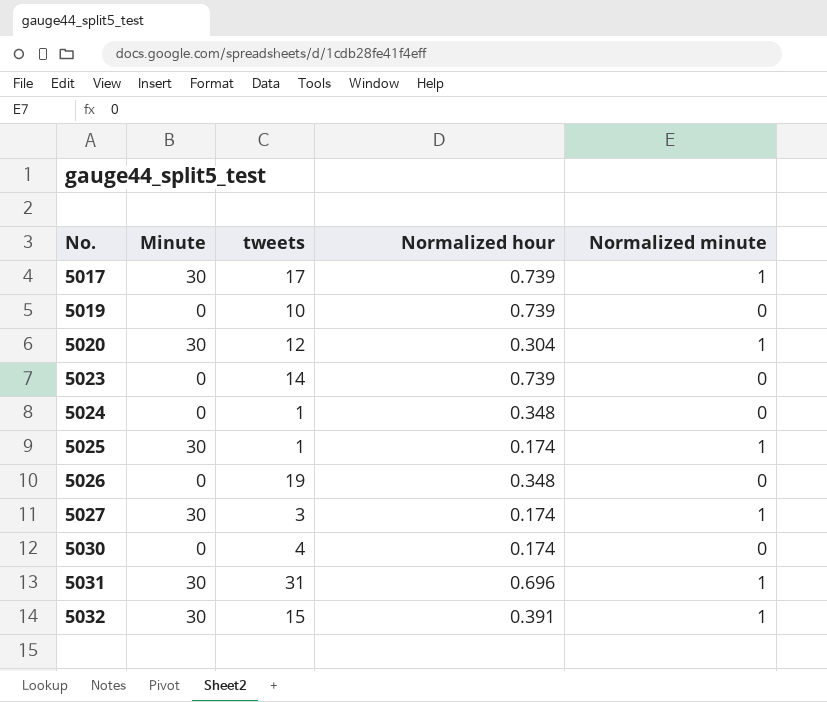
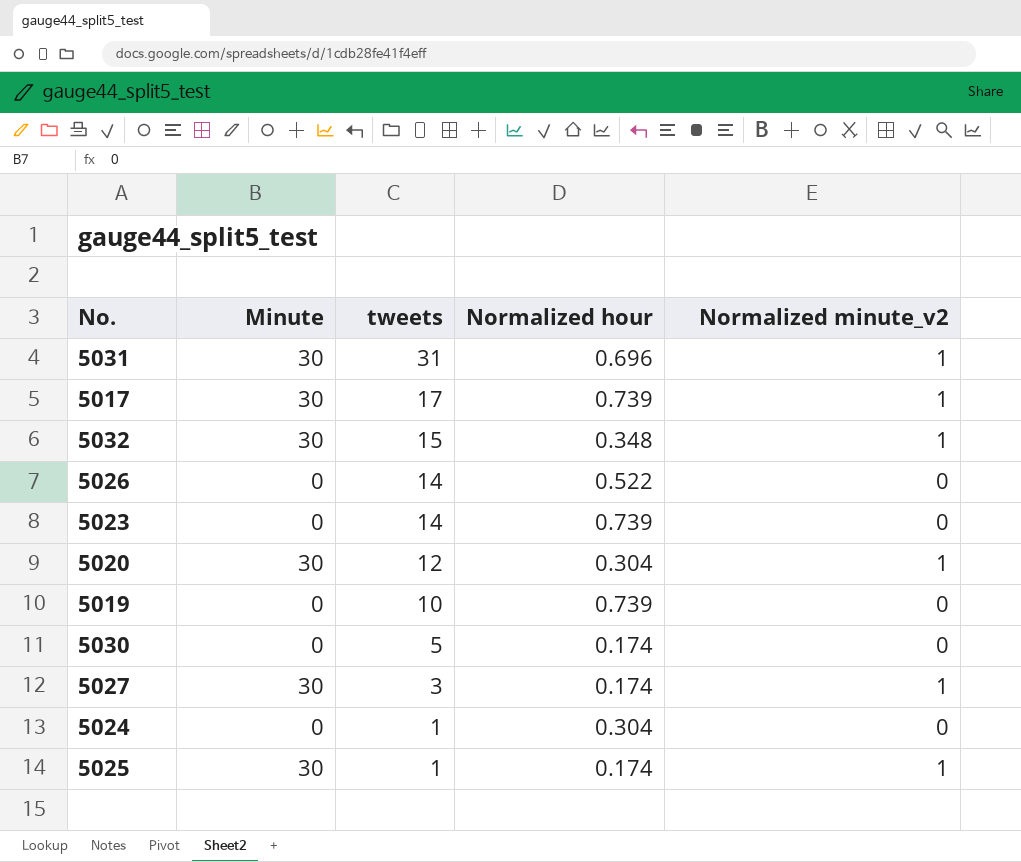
row order: No. ascending -> tweets descending
column name: Normalized minute -> Normalized minute_v2
5032 | Normalized hour: 0.391 -> 0.348
5026 | tweets: 19 -> 14
5026 | Normalized hour: 0.348 -> 0.522
5030 | tweets: 4 -> 5
5024 | Normalized hour: 0.348 -> 0.304

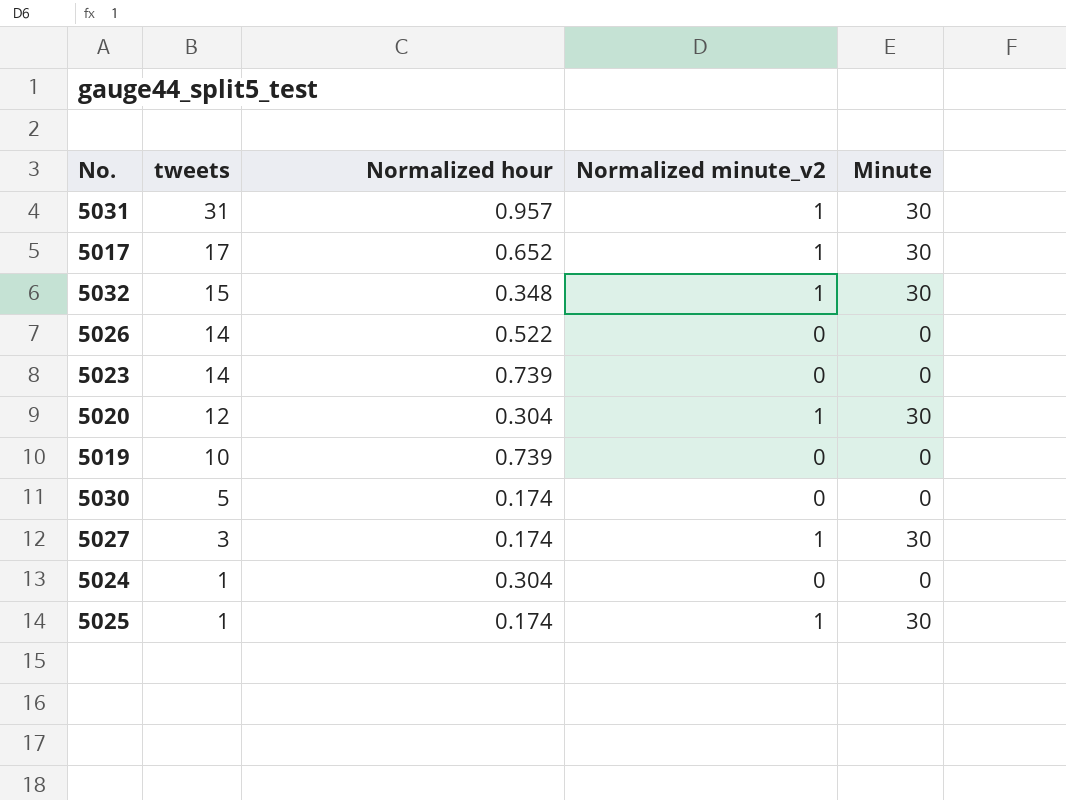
column Minute | position: 2 -> 5
5031 | Normalized hour: 0.696 -> 0.957
5017 | Normalized hour: 0.739 -> 0.652

